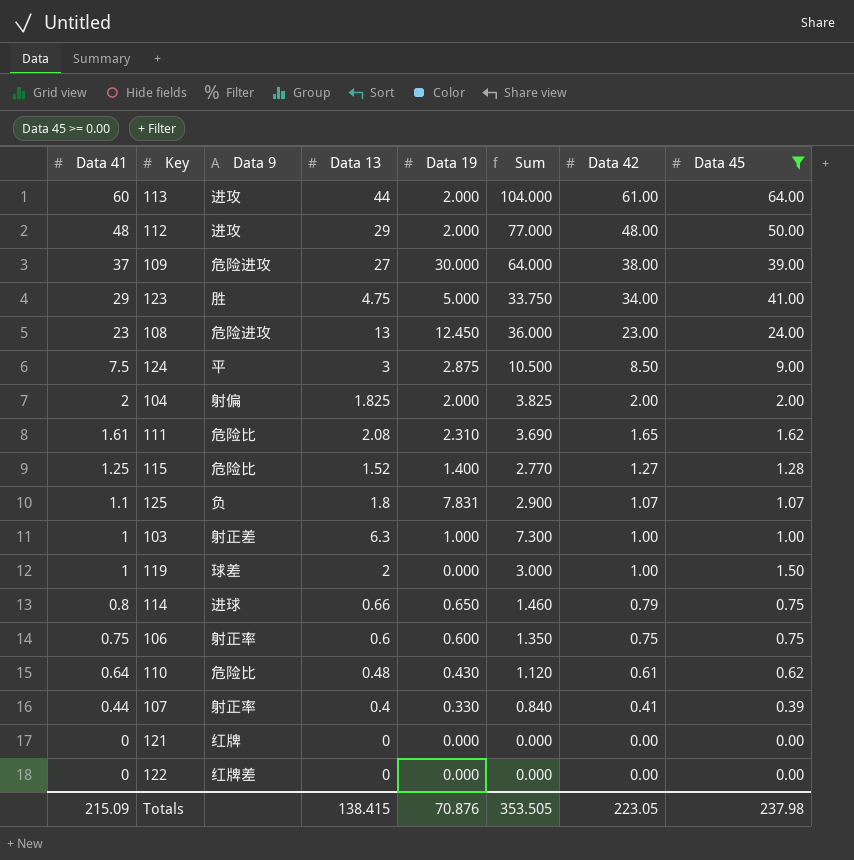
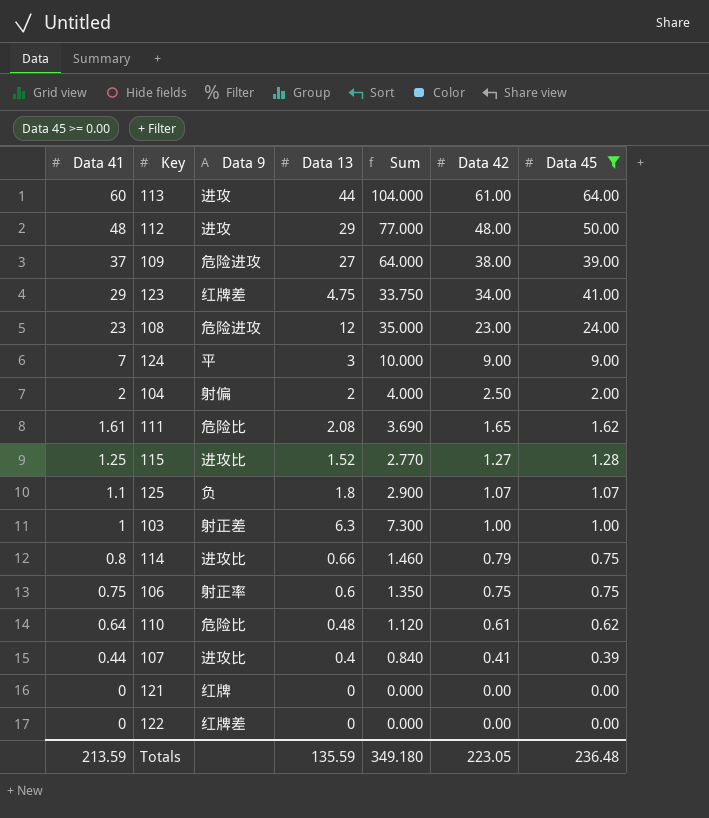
column Data 19 | position: 5 -> none
row 119: 1 | 球差 | 2 | 0.000 | 3.000 | 1.00 | 1.50 -> none
123 | Data 9: 胜 -> 红牌差
108 | Data 13: 13 -> 12
108 | Sum: 36.000 -> 35.000
124 | Data 41: 7.5 -> 7
124 | Sum: 10.500 -> 10.000
124 | Data 42: 8.50 -> 9.00
104 | Data 13: 1.825 -> 2
104 | Sum: 3.825 -> 4.000
104 | Data 42: 2.00 -> 2.50
115 | Data 9: 危险比 -> 进攻比
114 | Data 9: 进球 -> 进攻比
107 | Data 9: 射正率 -> 进攻比
Totals | Data 41: 215.09 -> 213.59
Totals | Data 13: 138.415 -> 135.59
Totals | Sum: 353.505 -> 349.180
Totals | Data 45: 237.98 -> 236.48

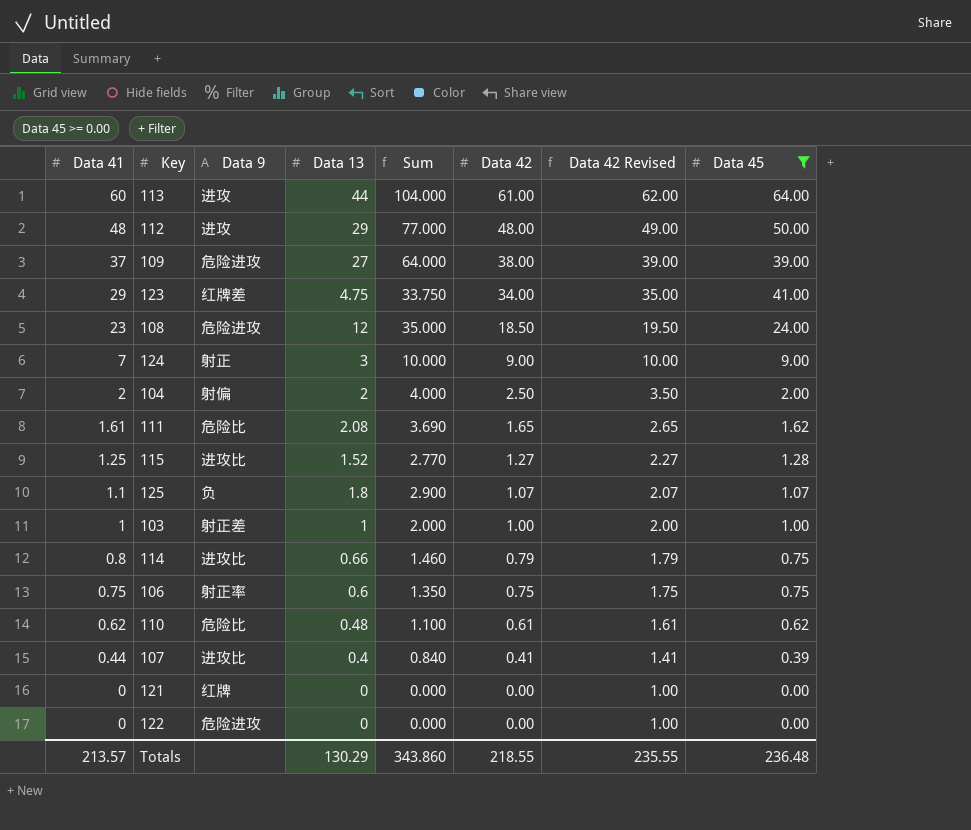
column Data 42 Revised | formula: none -> [Data 42] + 1
108 | Data 42: 23.00 -> 18.50
124 | Data 9: 平 -> 射正
103 | Data 13: 6.3 -> 1
103 | Sum: 7.300 -> 2.000
110 | Data 41: 0.64 -> 0.62
110 | Sum: 1.120 -> 1.100
122 | Data 9: 红牌差 -> 危险进攻
Totals | Data 41: 213.59 -> 213.57
Totals | Data 13: 135.59 -> 130.29
Totals | Sum: 349.180 -> 343.860
Totals | Data 42: 223.05 -> 218.55

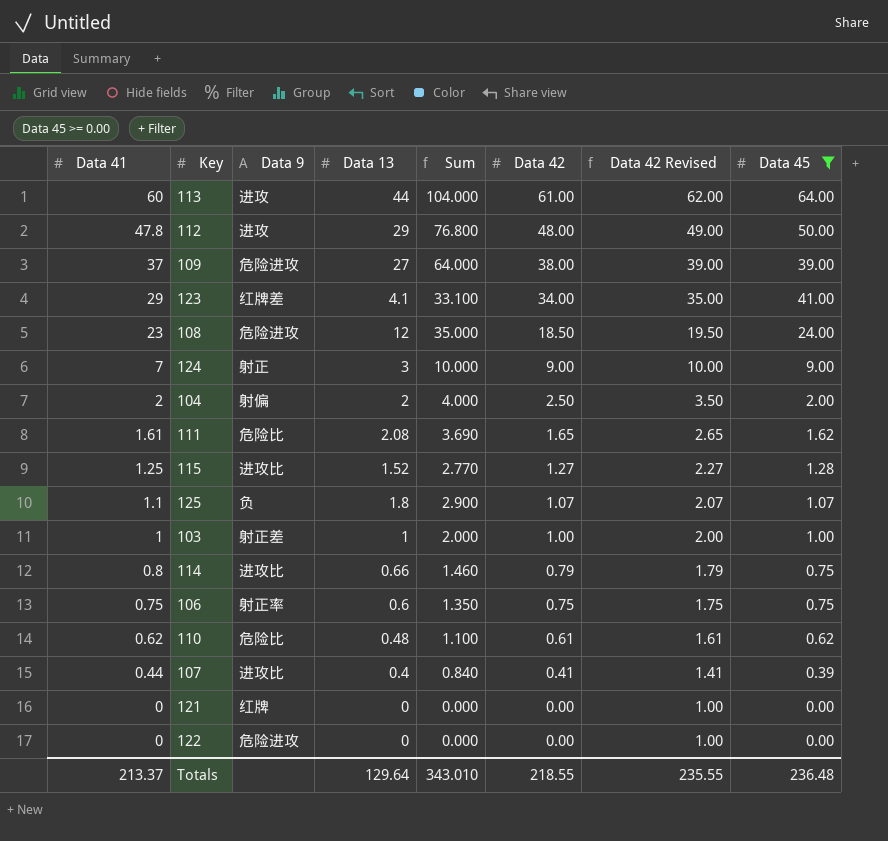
112 | Data 41: 48 -> 47.8
112 | Sum: 77.000 -> 76.800
123 | Data 13: 4.75 -> 4.1
123 | Sum: 33.750 -> 33.100
Totals | Data 41: 213.57 -> 213.37
Totals | Data 13: 130.29 -> 129.64
Totals | Sum: 343.860 -> 343.010

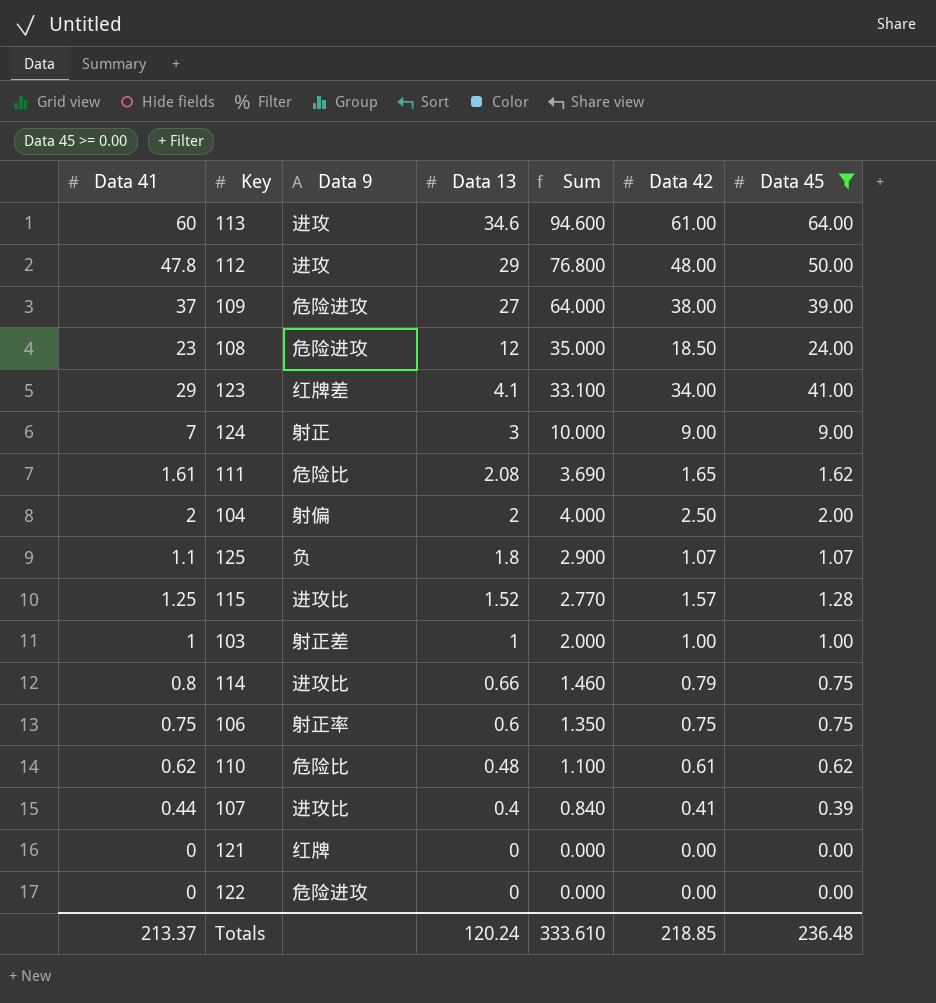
row order: Data 41 descending -> Data 13 descending
column Data 42 Revised | formula: [Data 42] + 1 -> none
113 | Data 13: 44 -> 34.6
113 | Sum: 104.000 -> 94.600
115 | Data 42: 1.27 -> 1.57
Totals | Data 13: 129.64 -> 120.24
Totals | Sum: 343.010 -> 333.610
Totals | Data 42: 218.55 -> 218.85

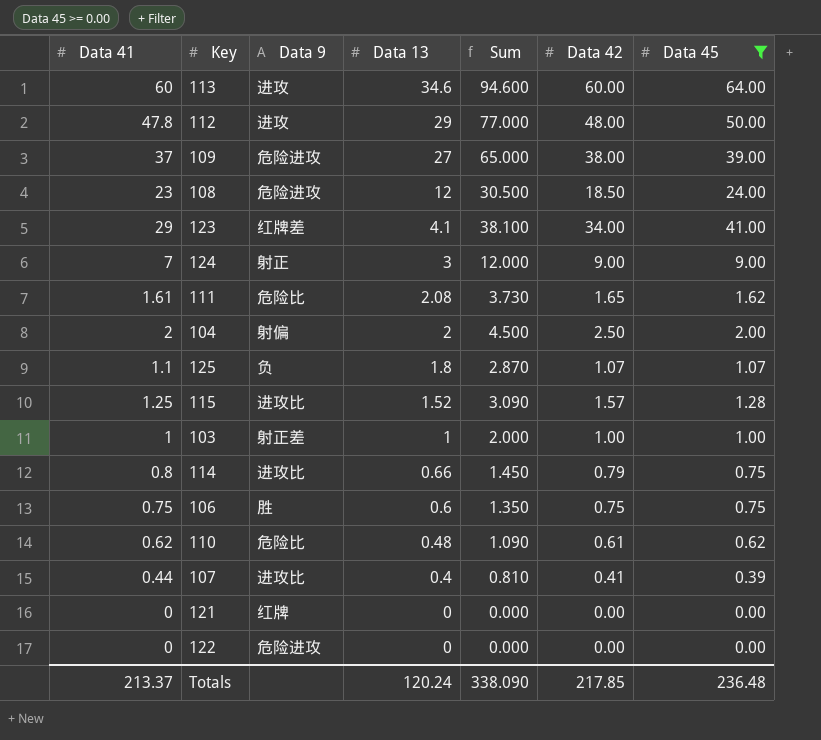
column Sum | formula: [Data 41] + [Data 13] -> [Data 13] + [Data 42]
113 | Data 42: 61.00 -> 60.00
106 | Data 9: 射正率 -> 胜
Totals | Sum: 333.610 -> 338.090
Totals | Data 42: 218.85 -> 217.85

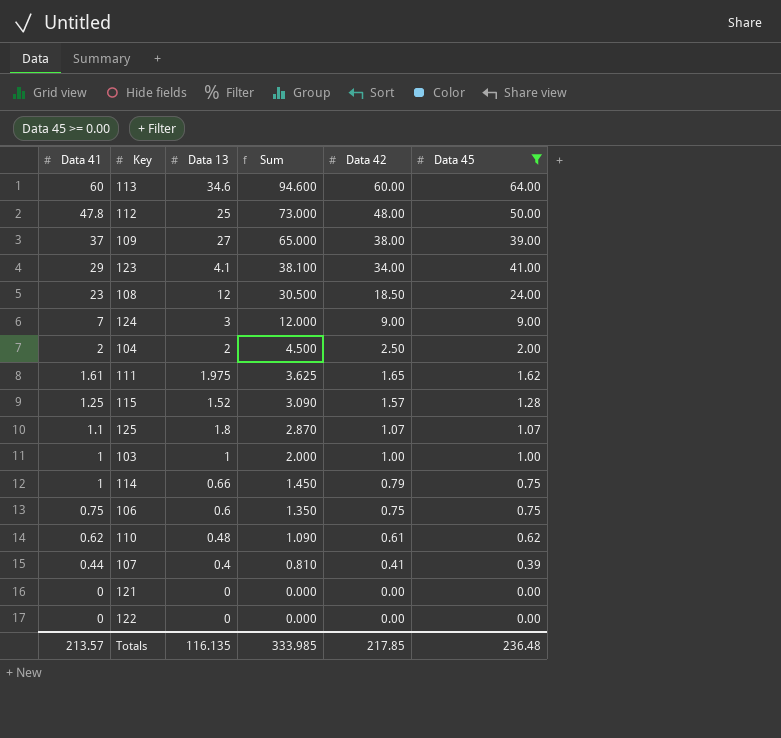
row order: Data 13 descending -> Data 41 descending
column Data 9 | position: 3 -> none
112 | Data 13: 29 -> 25
112 | Sum: 77.000 -> 73.000
111 | Data 13: 2.08 -> 1.975
111 | Sum: 3.730 -> 3.625
114 | Data 41: 0.8 -> 1
Totals | Data 41: 213.37 -> 213.57
Totals | Data 13: 120.24 -> 116.135
Totals | Sum: 338.090 -> 333.985

